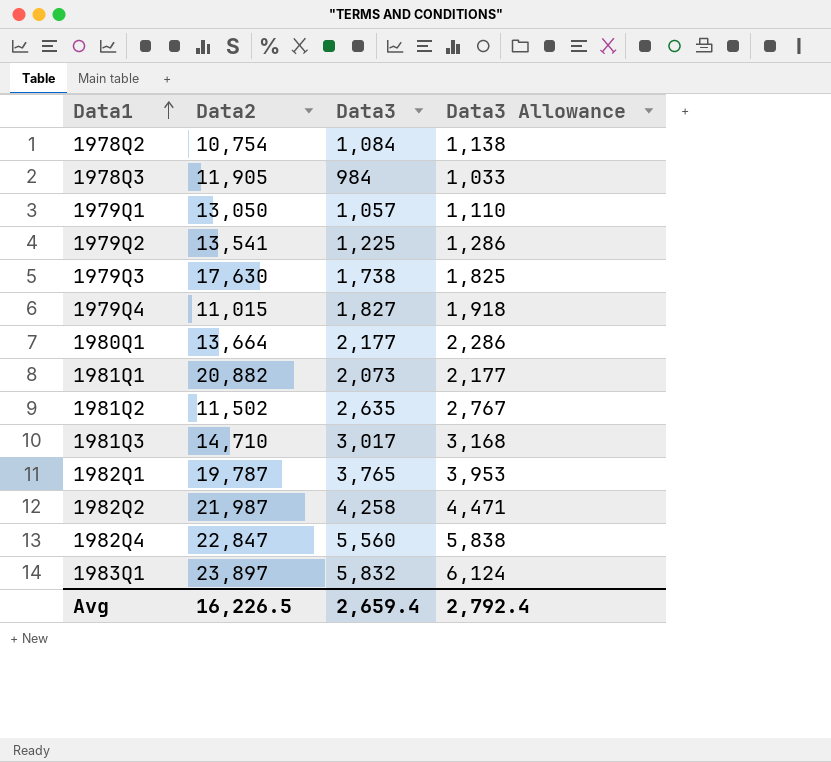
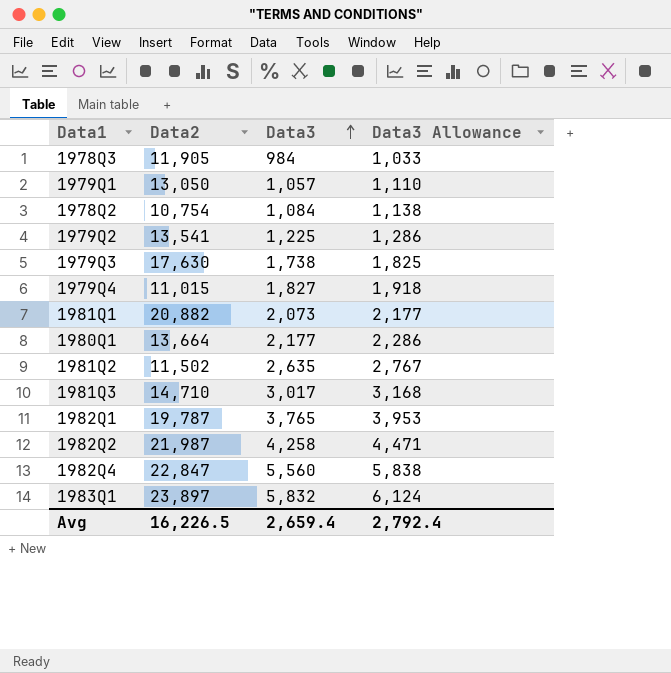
row order: Data1 ascending -> Data3 ascending

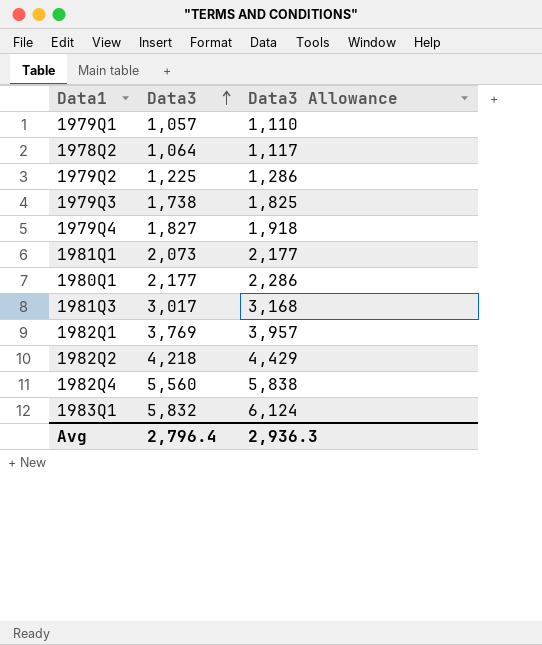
column Data2 | position: 2 -> none
row 1978Q3: 11,905 | 984 | 1,033 -> none
row 1981Q2: 11,502 | 2,635 | 2,767 -> none
1978Q2 | Data3: 1,084 -> 1,064
1978Q2 | Data3 Allowance: 1,138 -> 1,117
1982Q1 | Data3: 3,765 -> 3,769
1982Q1 | Data3 Allowance: 3,953 -> 3,957
1982Q2 | Data3: 4,258 -> 4,218
1982Q2 | Data3 Allowance: 4,471 -> 4,429
Avg | Data3: 2,659.4 -> 2,796.4
Avg | Data3 Allowance: 2,792.4 -> 2,936.3

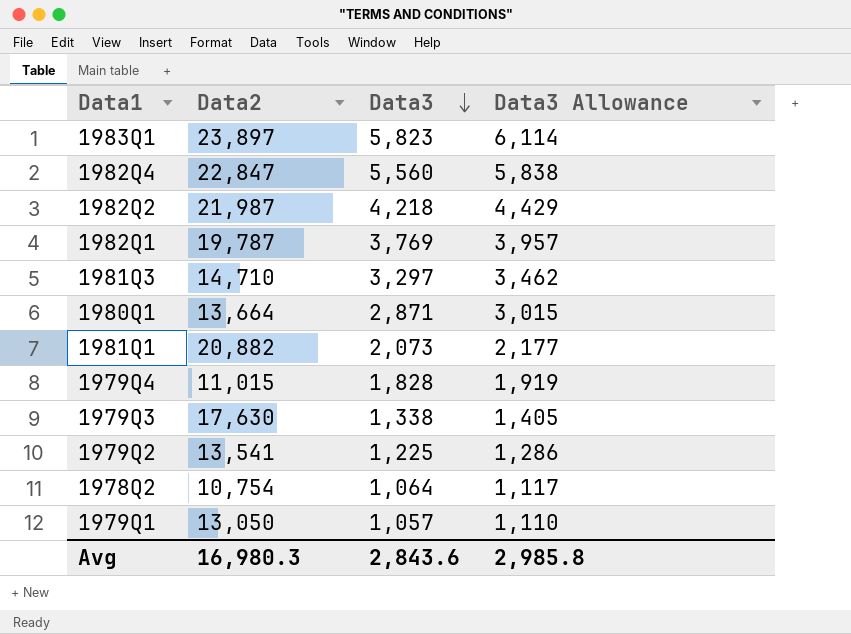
row order: Data3 ascending -> Data3 descending
column Data2 | position: none -> 2
1983Q1 | Data3: 5,832 -> 5,823
1983Q1 | Data3 Allowance: 6,124 -> 6,114
1981Q3 | Data3: 3,017 -> 3,297
1981Q3 | Data3 Allowance: 3,168 -> 3,462
1980Q1 | Data3: 2,177 -> 2,871
1980Q1 | Data3 Allowance: 2,286 -> 3,015
1979Q4 | Data3: 1,827 -> 1,828
1979Q4 | Data3 Allowance: 1,918 -> 1,919
1979Q3 | Data3: 1,738 -> 1,338
1979Q3 | Data3 Allowance: 1,825 -> 1,405
Avg | Data3: 2,796.4 -> 2,843.6
Avg | Data3 Allowance: 2,936.3 -> 2,985.8

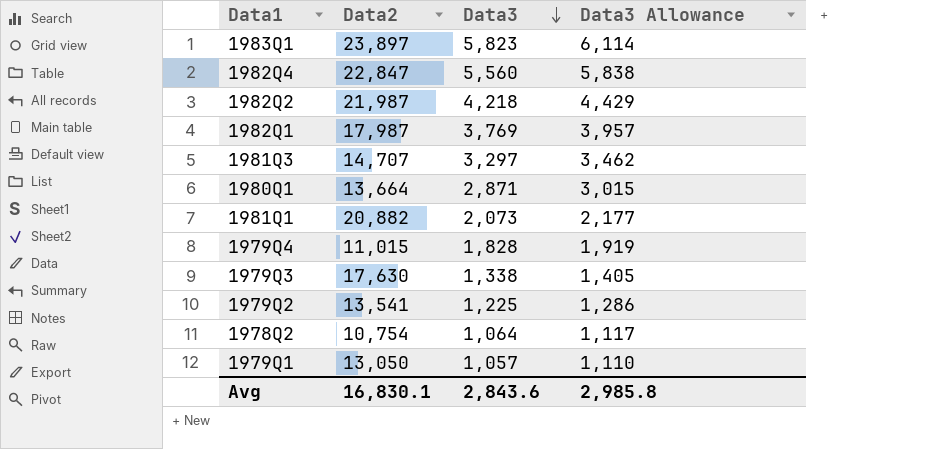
1982Q1 | Data2: 19,787 -> 17,987
1981Q3 | Data2: 14,710 -> 14,707
Avg | Data2: 16,980.3 -> 16,830.1

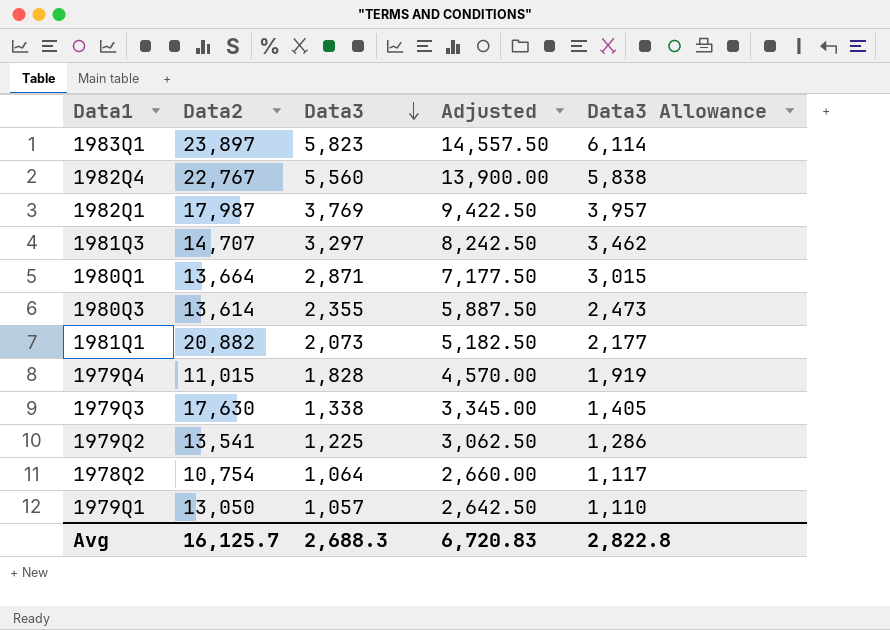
column Adjusted | formula: none -> [Data3] * 2.5
row 1982Q2: 21,987 | 4,218 | 4,429 -> none
1982Q4 | Data2: 22,847 -> 22,767
row 1980Q3: none -> 13,614 | 2,355 | 5,887.50 | 2,473
Avg | Data2: 16,830.1 -> 16,125.7
Avg | Data3: 2,843.6 -> 2,688.3
Avg | Data3 Allowance: 2,985.8 -> 2,822.8

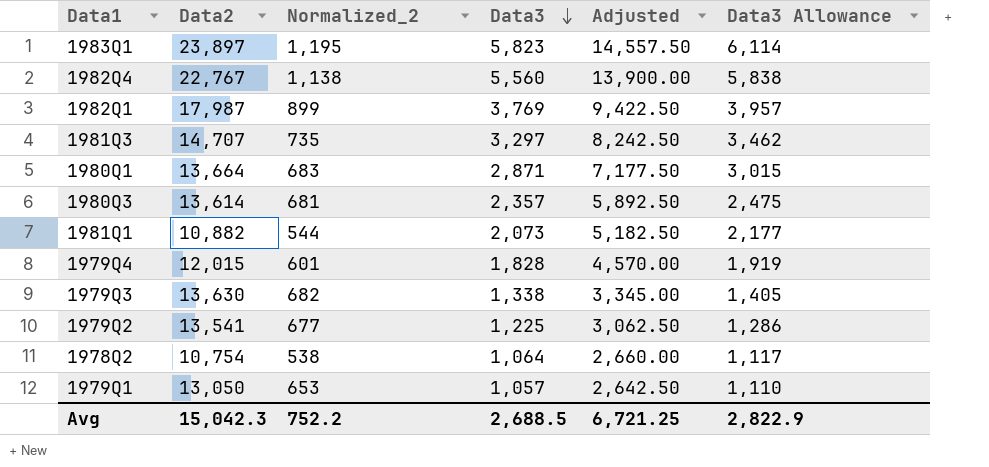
column Normalized_2 | formula: none -> [Data2] * 0.05
1980Q3 | Data3: 2,355 -> 2,357
1980Q3 | Adjusted: 5,887.50 -> 5,892.50
1980Q3 | Data3 Allowance: 2,473 -> 2,475
1981Q1 | Data2: 20,882 -> 10,882
1979Q4 | Data2: 11,015 -> 12,015
1979Q3 | Data2: 17,630 -> 13,630
Avg | Data2: 16,125.7 -> 15,042.3
Avg | Data3: 2,688.3 -> 2,688.5
Avg | Adjusted: 6,720.83 -> 6,721.25
Avg | Data3 Allowance: 2,822.8 -> 2,822.9

